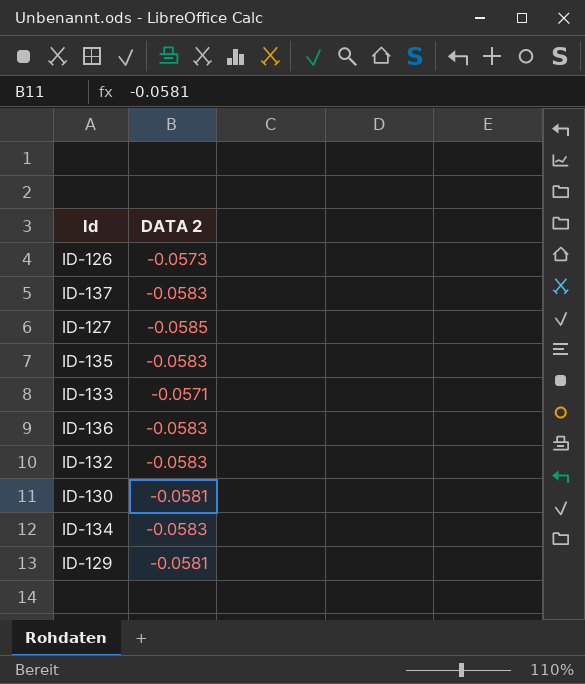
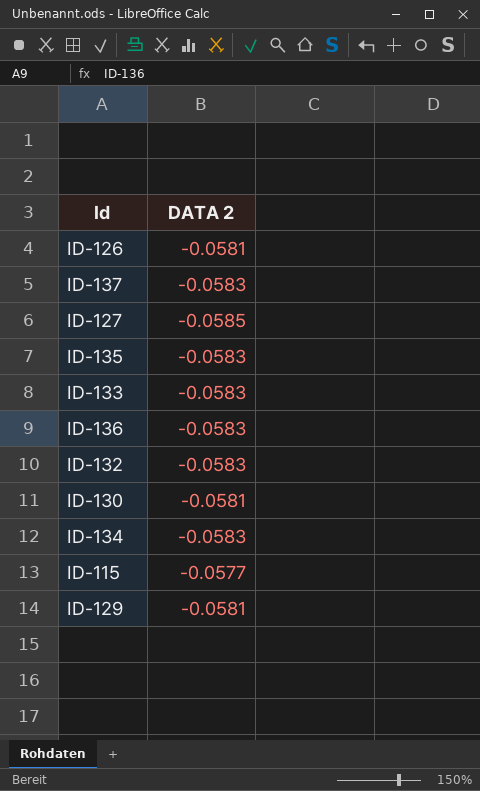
ID-126 | DATA 2: -0.0573 -> -0.0581
ID-133 | DATA 2: -0.0571 -> -0.0583
row ID-115: none -> -0.0577

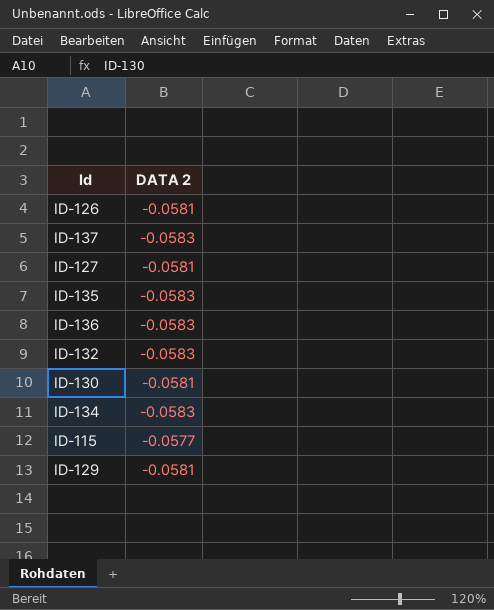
row ID-133: -0.0583 -> none
ID-127 | DATA 2: -0.0585 -> -0.0581

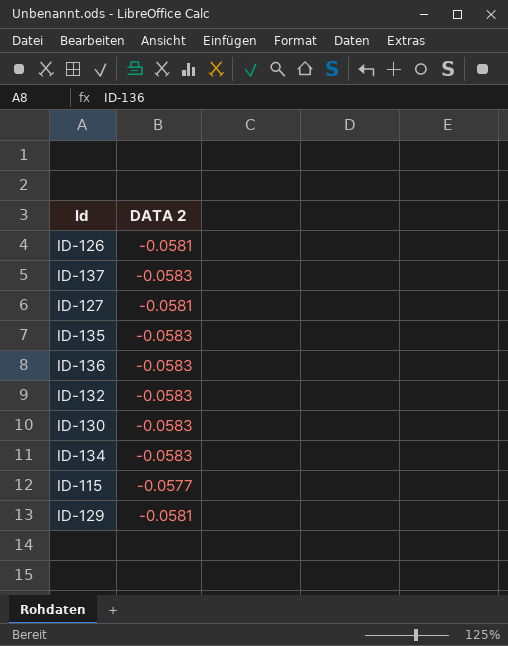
ID-130 | DATA 2: -0.0581 -> -0.0583

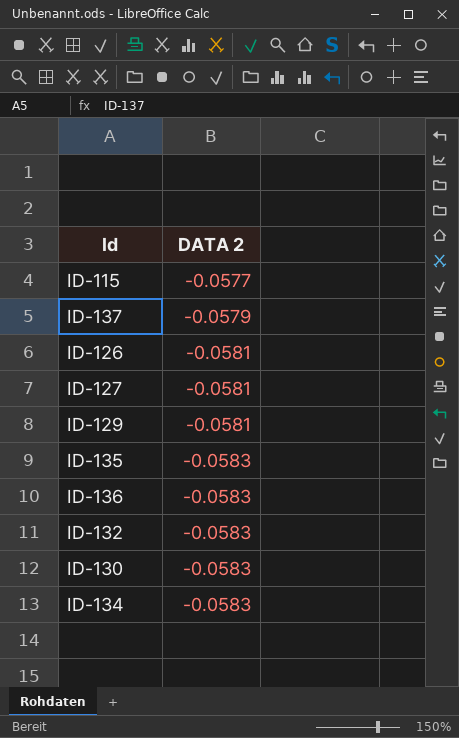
row order: none -> DATA 2 descending
ID-137 | DATA 2: -0.0583 -> -0.0579

